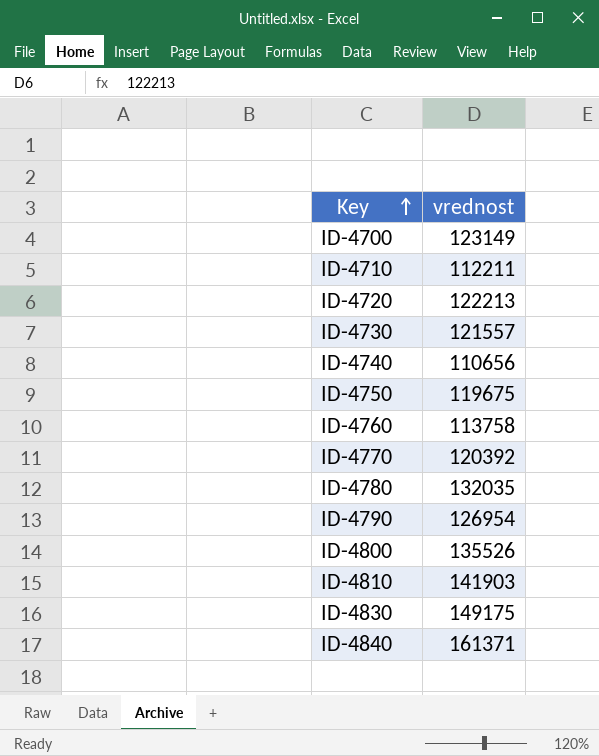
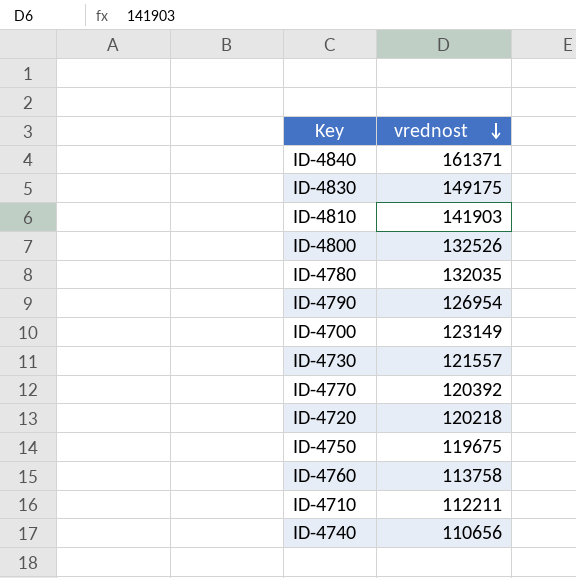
row order: Key ascending -> vrednost descending
ID-4800 | vrednost: 135526 -> 132526
ID-4720 | vrednost: 122213 -> 120218

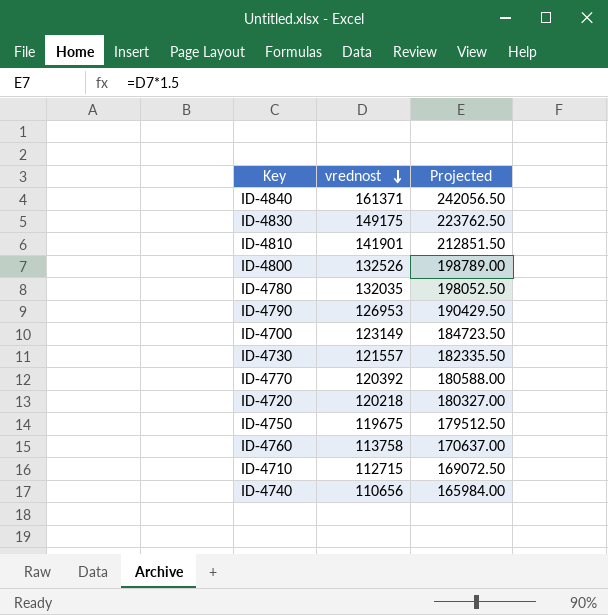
column Projected | formula: none -> [vrednost] * 1.5
ID-4810 | vrednost: 141903 -> 141901
ID-4790 | vrednost: 126954 -> 126953
ID-4710 | vrednost: 112211 -> 112715

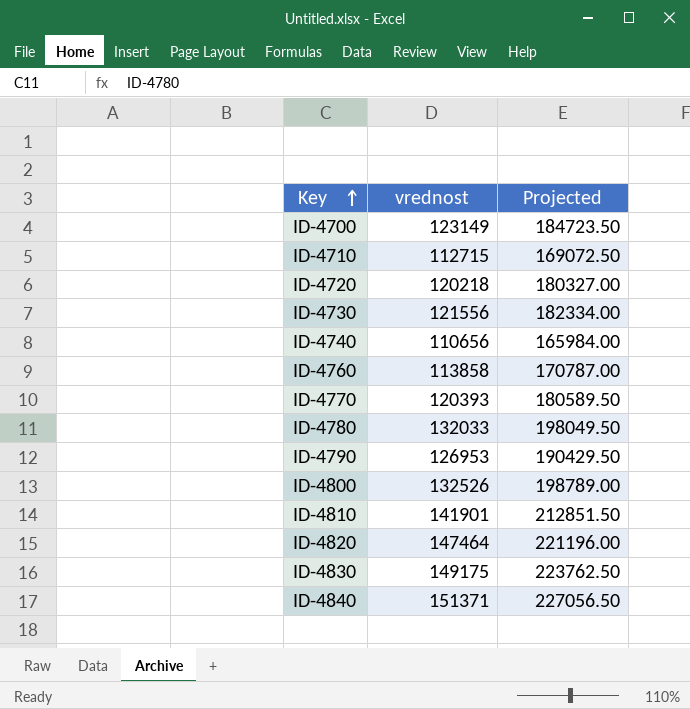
row order: vrednost descending -> Key ascending
row ID-4750: 119675 | 179512.50 -> none
ID-4730 | vrednost: 121557 -> 121556
ID-4730 | Projected: 182335.50 -> 182334.00
ID-4760 | vrednost: 113758 -> 113858
ID-4760 | Projected: 170637.00 -> 170787.00
ID-4770 | vrednost: 120392 -> 120393
ID-4770 | Projected: 180588.00 -> 180589.50
ID-4780 | vrednost: 132035 -> 132033
ID-4780 | Projected: 198052.50 -> 198049.50
row ID-4820: none -> 147464 | 221196.00
ID-4840 | vrednost: 161371 -> 151371
ID-4840 | Projected: 242056.50 -> 227056.50

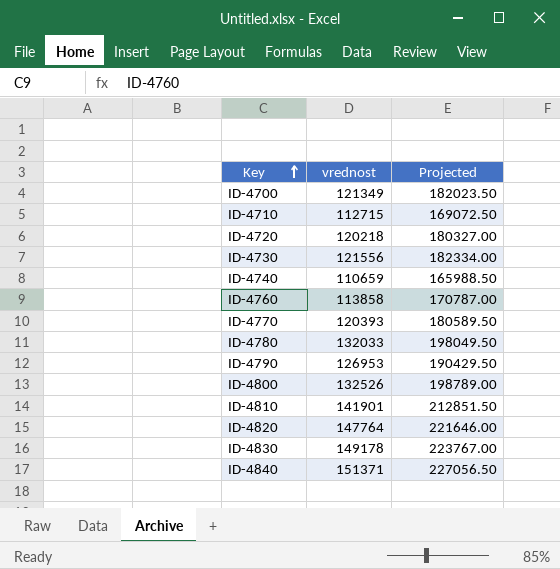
ID-4700 | vrednost: 123149 -> 121349
ID-4700 | Projected: 184723.50 -> 182023.50
ID-4740 | vrednost: 110656 -> 110659
ID-4740 | Projected: 165984.00 -> 165988.50
ID-4820 | vrednost: 147464 -> 147764
ID-4820 | Projected: 221196.00 -> 221646.00
ID-4830 | vrednost: 149175 -> 149178
ID-4830 | Projected: 223762.50 -> 223767.00

